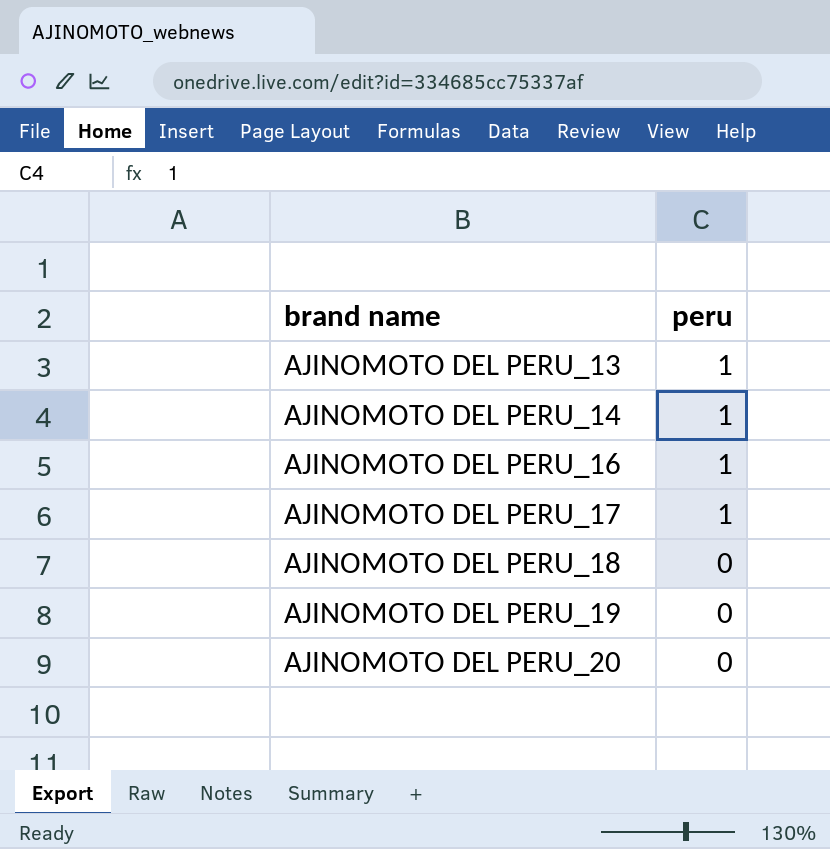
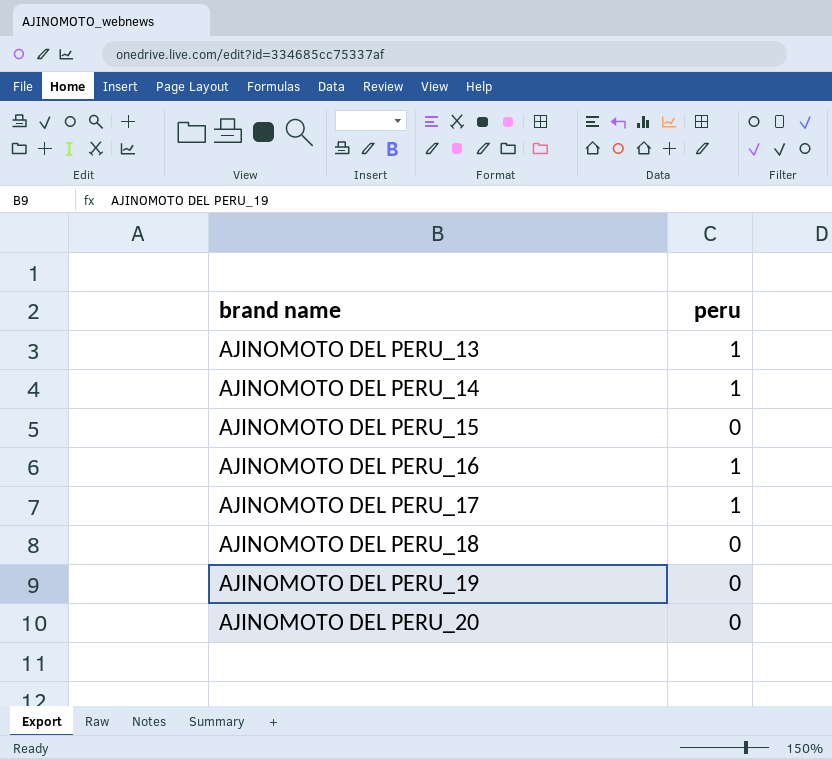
row AJINOMOTO DEL PERU_15: none -> 0

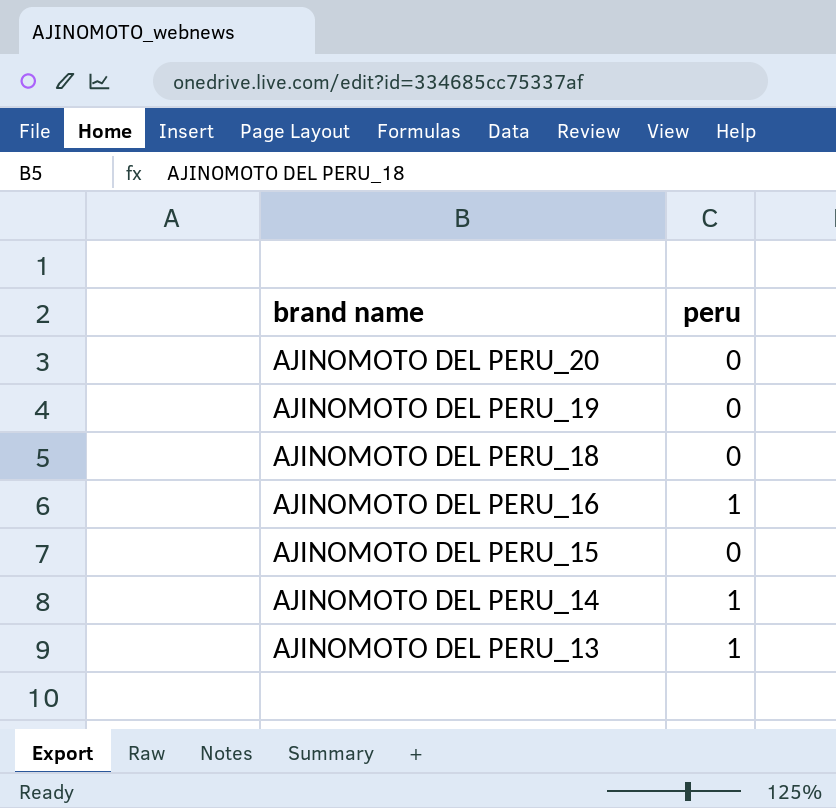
row order: brand name ascending -> brand name descending
row AJINOMOTO DEL PERU_17: 1 -> none

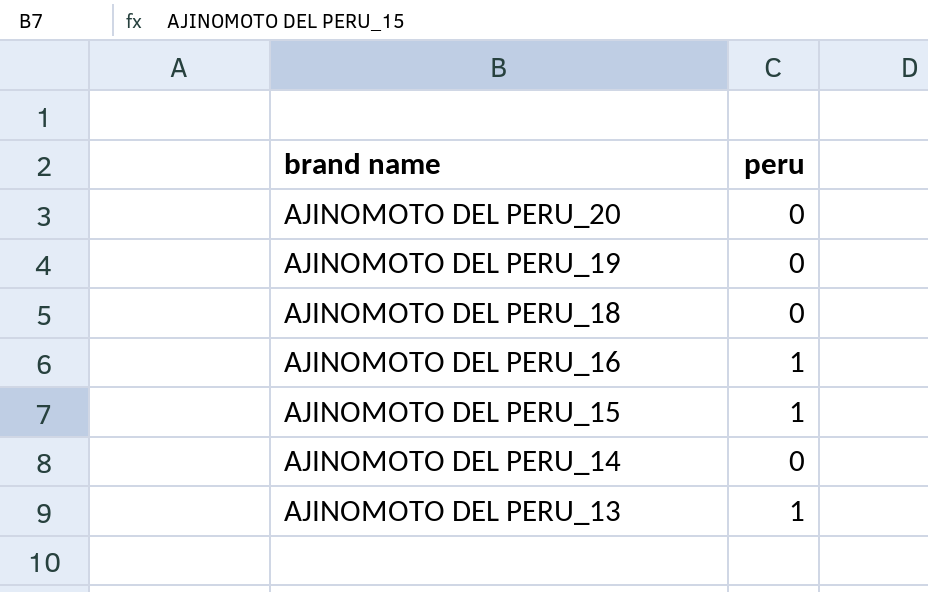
AJINOMOTO DEL PERU_15 | peru: 0 -> 1
AJINOMOTO DEL PERU_14 | peru: 1 -> 0

